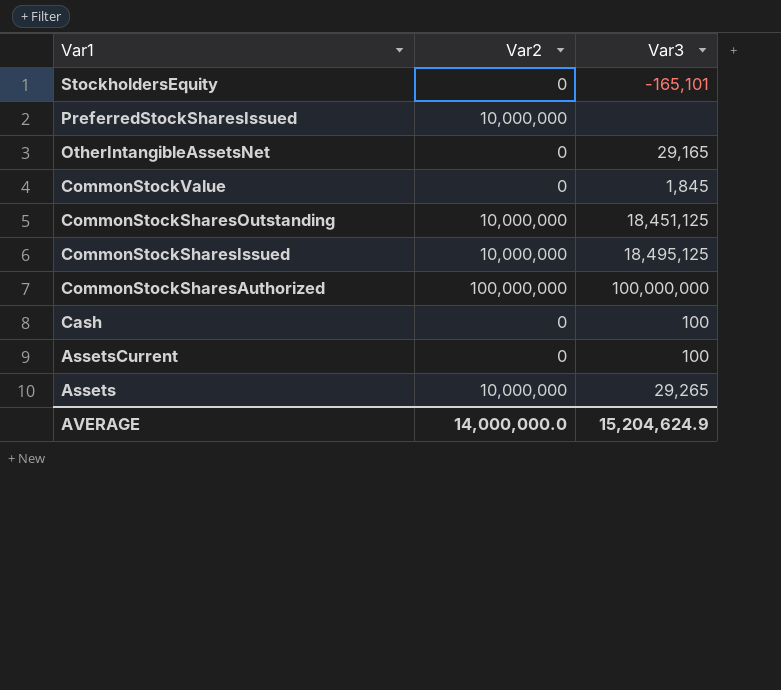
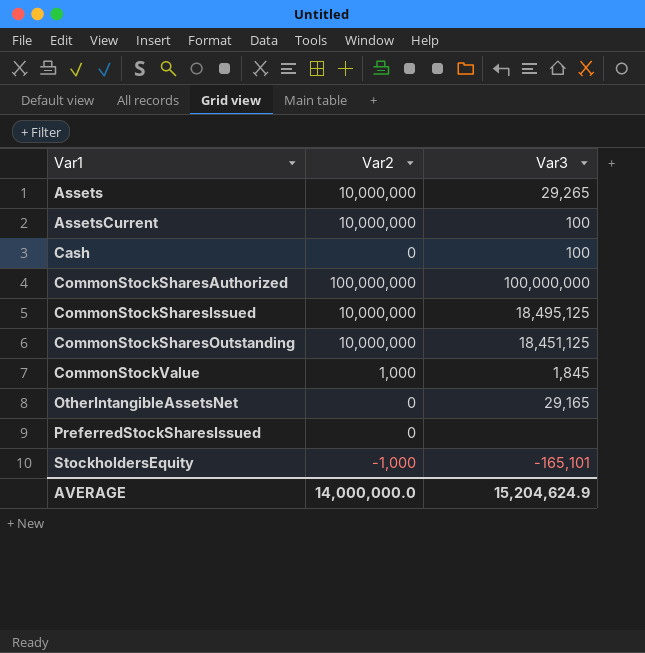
row order: Var1 descending -> Var1 ascending
AssetsCurrent | Var2: 0 -> 10,000,000
CommonStockValue | Var2: 0 -> 1,000
PreferredStockSharesIssued | Var2: 10,000,000 -> 0
StockholdersEquity | Var2: 0 -> -1,000

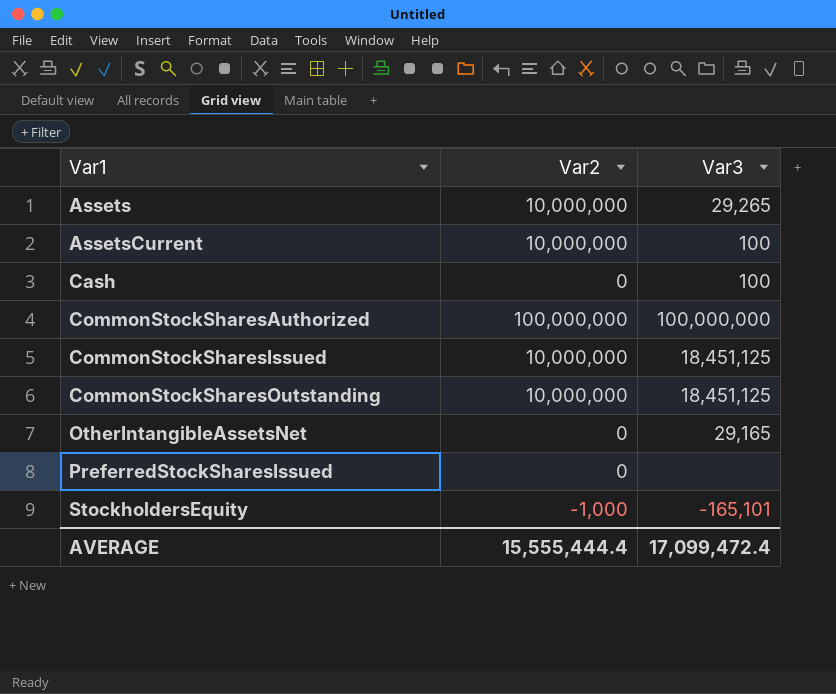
row CommonStockValue: 1,000 | 1,845 -> none
CommonStockSharesIssued | Var3: 18,495,125 -> 18,451,125
AVERAGE | Var2: 14,000,000.0 -> 15,555,444.4
AVERAGE | Var3: 15,204,624.9 -> 17,099,472.4

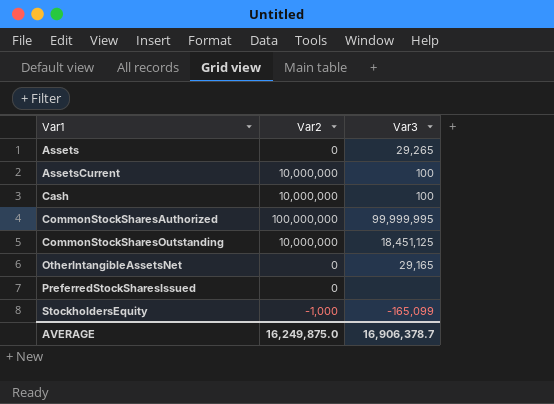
row CommonStockSharesIssued: 10,000,000 | 18,451,125 -> none
Assets | Var2: 10,000,000 -> 0
Cash | Var2: 0 -> 10,000,000
CommonStockSharesAuthorized | Var3: 100,000,000 -> 99,999,995
StockholdersEquity | Var3: -165,101 -> -165,099
AVERAGE | Var2: 15,555,444.4 -> 16,249,875.0
AVERAGE | Var3: 17,099,472.4 -> 16,906,378.7

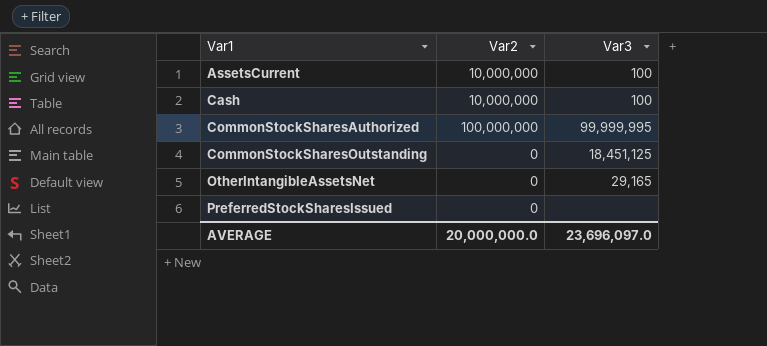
row Assets: 0 | 29,265 -> none
row StockholdersEquity: -1,000 | -165,099 -> none
CommonStockSharesOutstanding | Var2: 10,000,000 -> 0
AVERAGE | Var2: 16,249,875.0 -> 20,000,000.0
AVERAGE | Var3: 16,906,378.7 -> 23,696,097.0

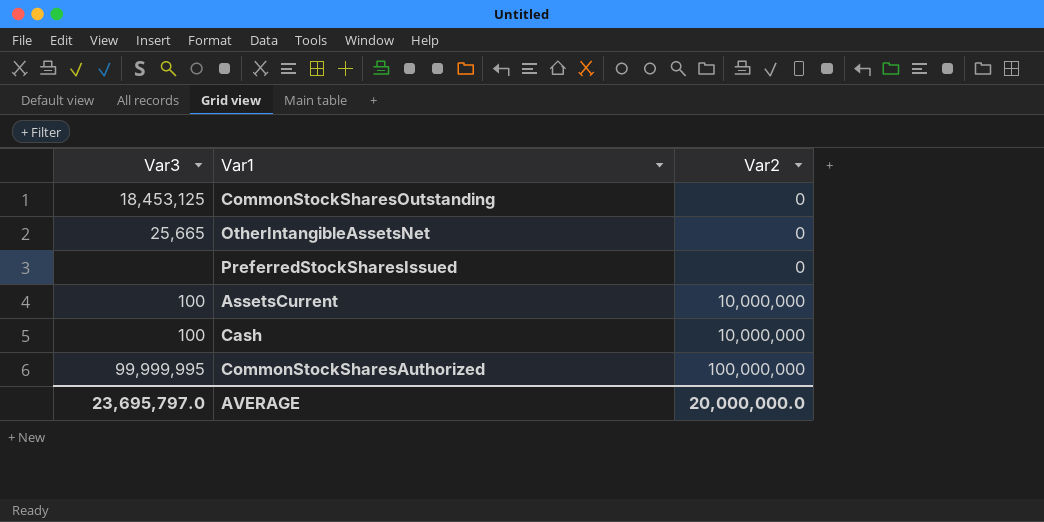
row order: Var1 ascending -> Var2 ascending
column Var3 | position: 3 -> 1
CommonStockSharesOutstanding | Var3: 18,451,125 -> 18,453,125
OtherIntangibleAssetsNet | Var3: 29,165 -> 25,665
AVERAGE | Var3: 23,696,097.0 -> 23,695,797.0

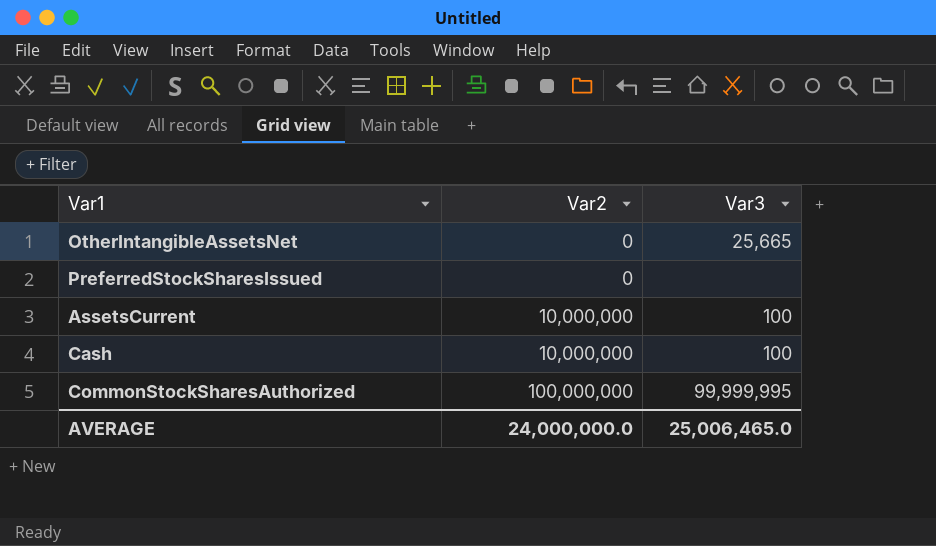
column Var3 | position: 1 -> 3
row CommonStockSharesOutstanding: 18,453,125 | 0 -> none
AVERAGE | Var2: 20,000,000.0 -> 24,000,000.0
AVERAGE | Var3: 23,695,797.0 -> 25,006,465.0

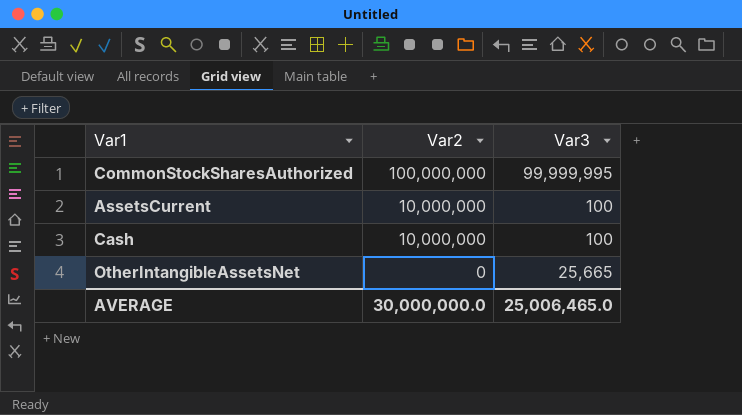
row order: Var2 ascending -> Var2 descending
row PreferredStockSharesIssued: 0 | none -> none
AVERAGE | Var2: 24,000,000.0 -> 30,000,000.0

